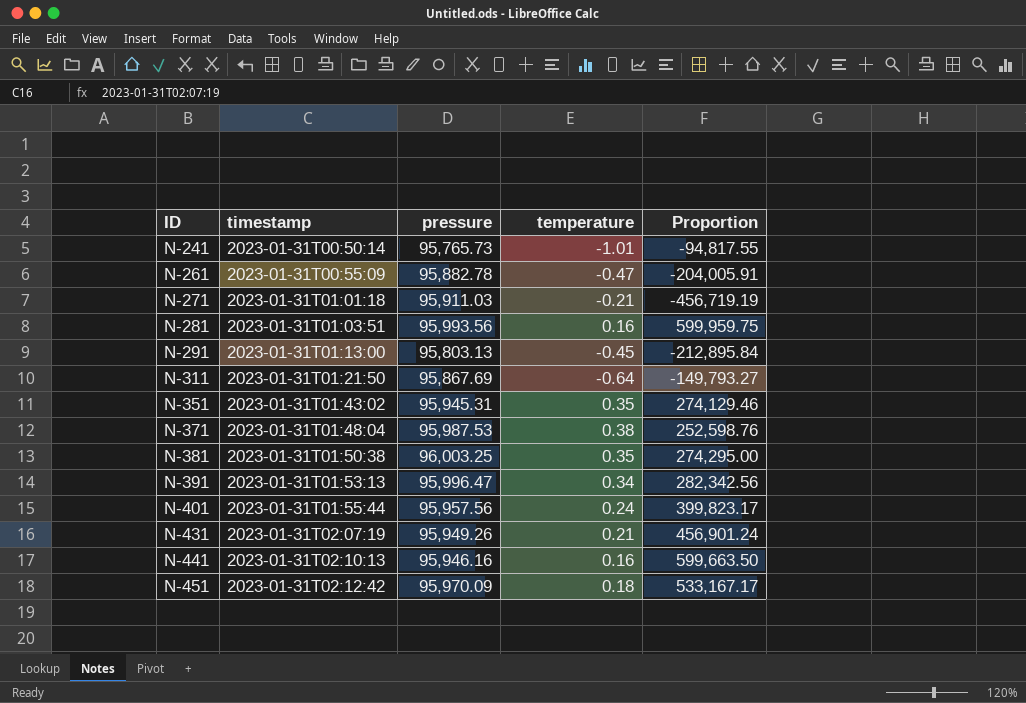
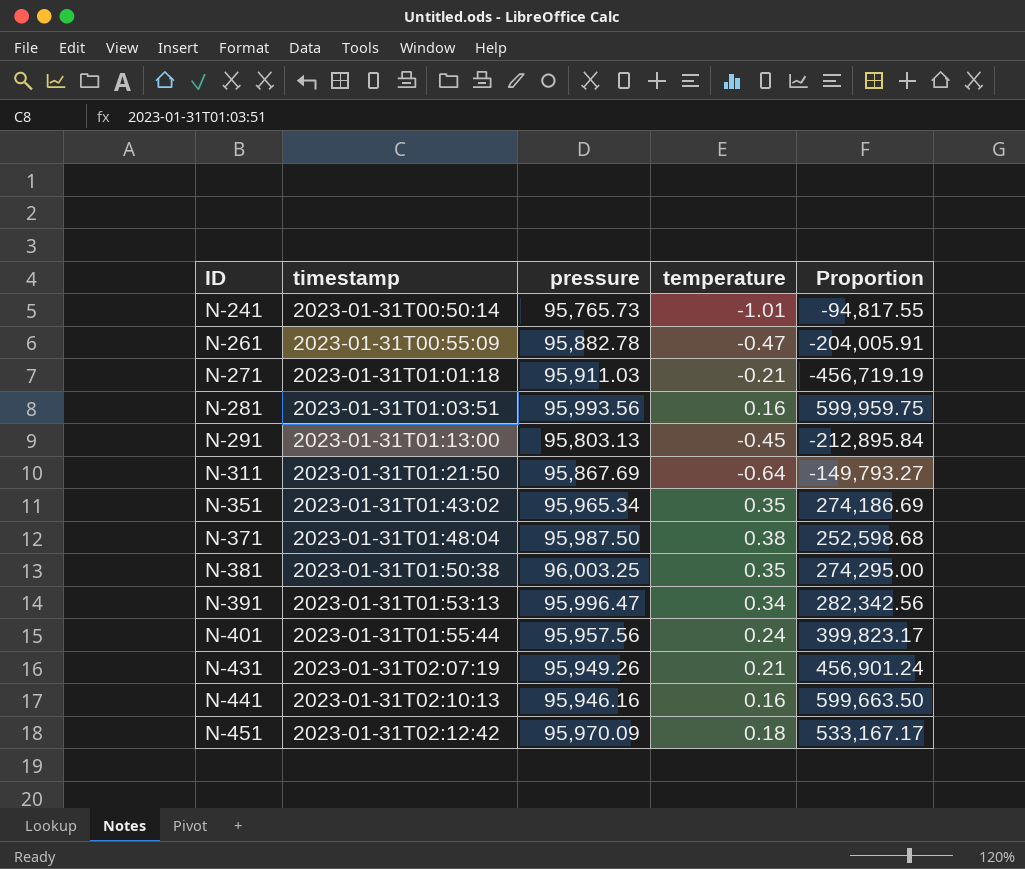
N-351 | pressure: 95,945.31 -> 95,965.34
N-351 | Proportion: 274,129.46 -> 274,186.69
N-371 | pressure: 95,987.53 -> 95,987.50
N-371 | Proportion: 252,598.76 -> 252,598.68

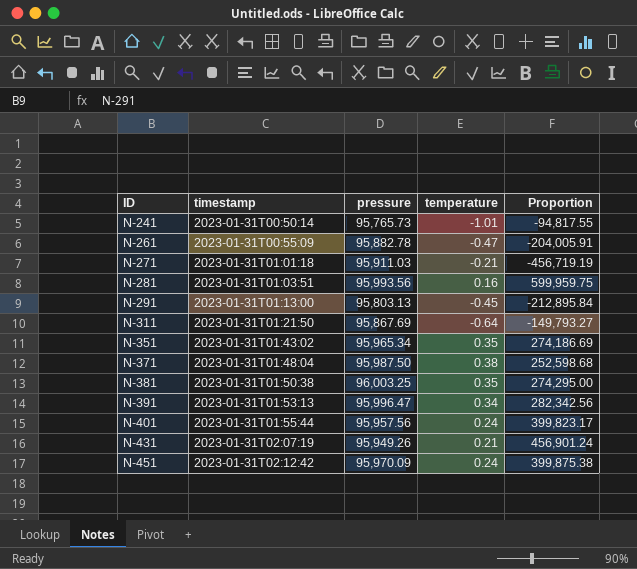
row N-441: 2023-01-31T02:10:13 | 95,946.16 | 0.16 | 599,663.50 -> none
N-451 | temperature: 0.18 -> 0.24
N-451 | Proportion: 533,167.17 -> 399,875.38

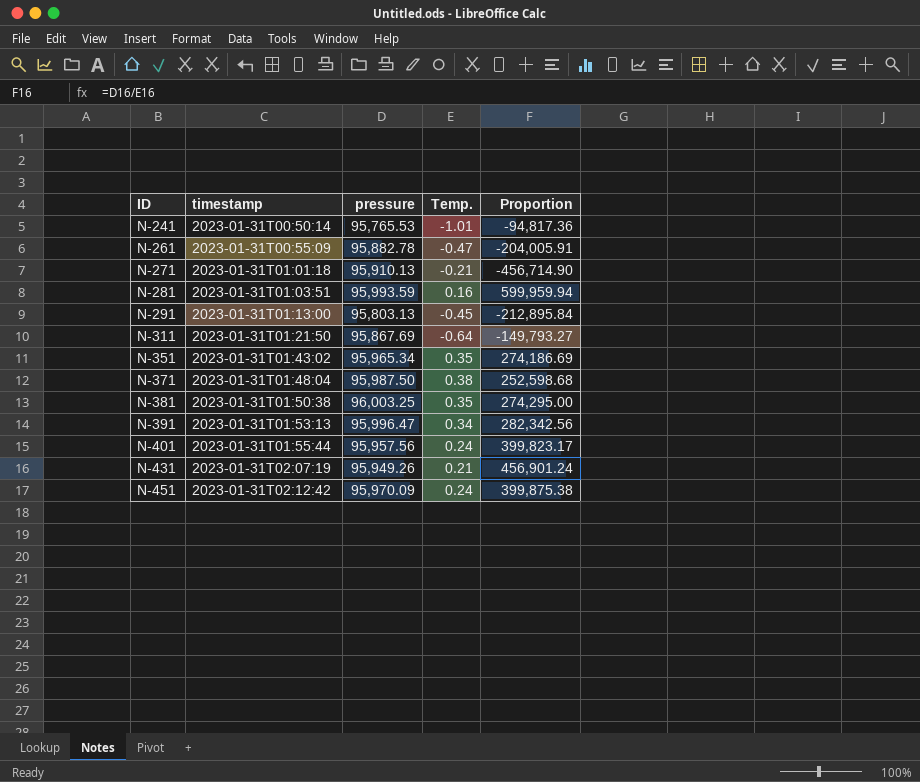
column name: temperature -> Temp.
N-241 | pressure: 95,765.73 -> 95,765.53
N-241 | Proportion: -94,817.55 -> -94,817.36
N-271 | pressure: 95,911.03 -> 95,910.13
N-271 | Proportion: -456,719.19 -> -456,714.90
N-281 | pressure: 95,993.56 -> 95,993.59
N-281 | Proportion: 599,959.75 -> 599,959.94

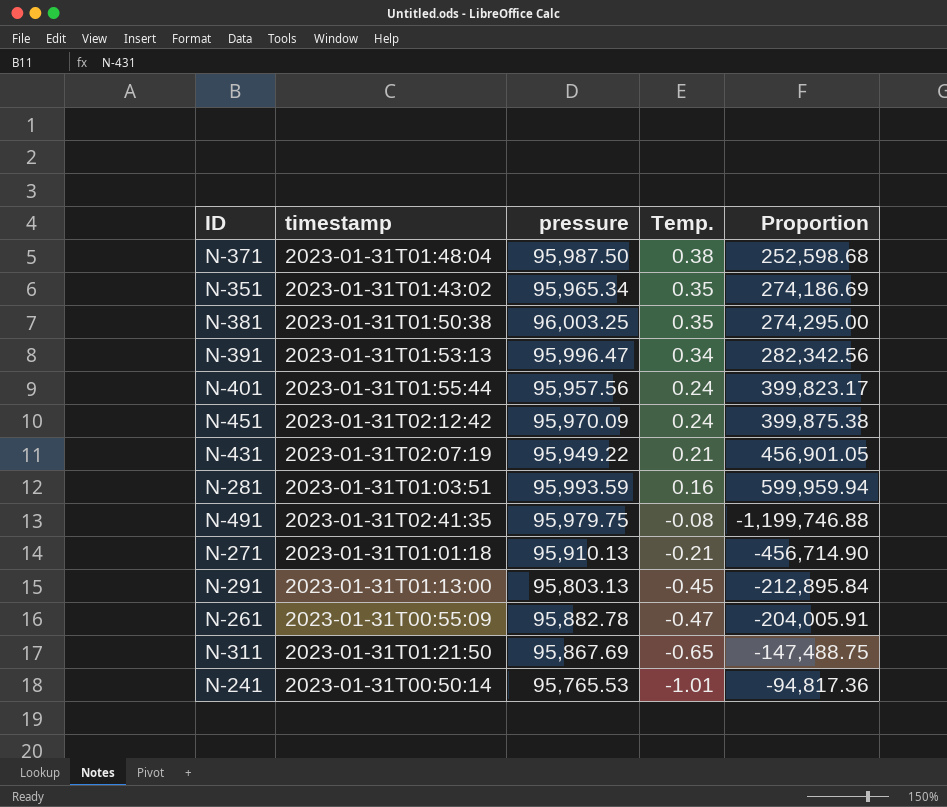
row order: ID ascending -> Temp. descending
N-431 | pressure: 95,949.26 -> 95,949.22
N-431 | Proportion: 456,901.24 -> 456,901.05
row N-491: none -> 2023-01-31T02:41:35 | 95,979.75 | -0.08 | -1,199,746.88
N-311 | Temp.: -0.64 -> -0.65
N-311 | Proportion: -149,793.27 -> -147,488.75

